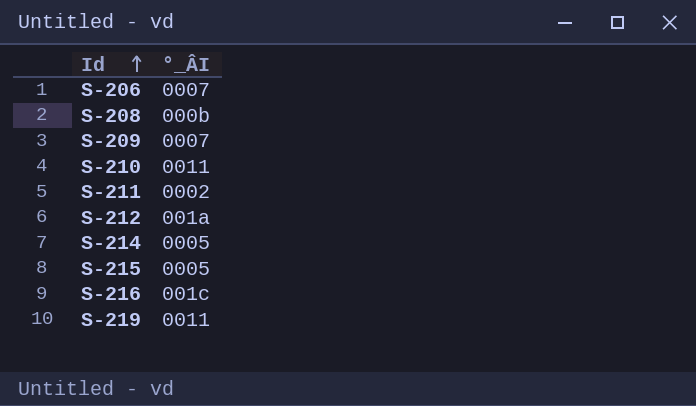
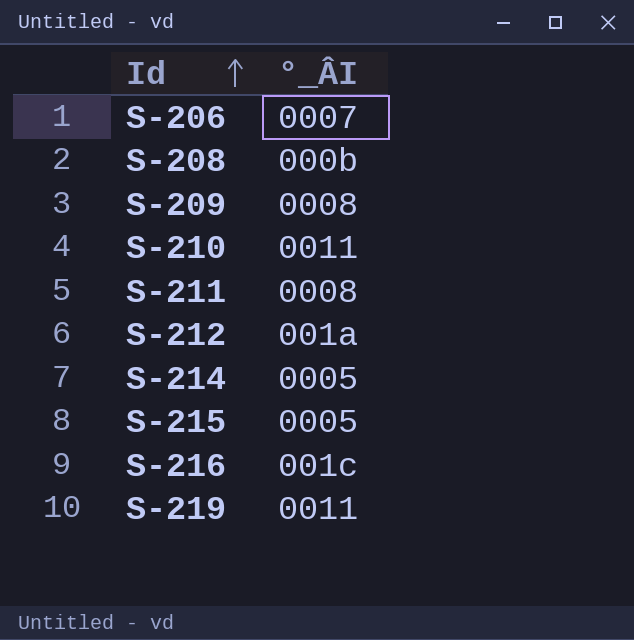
S-209 | °_ÂI: 0007 -> 0008
S-211 | °_ÂI: 0002 -> 0008

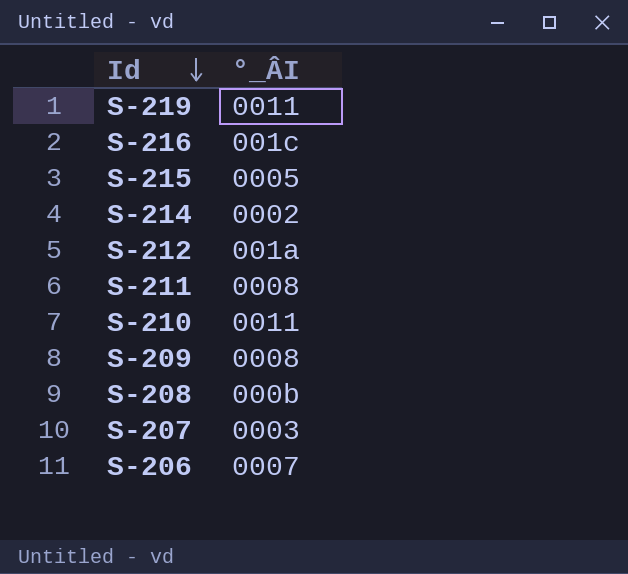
row order: Id ascending -> Id descending
S-214 | °_ÂI: 0005 -> 0002
row S-207: none -> 0003

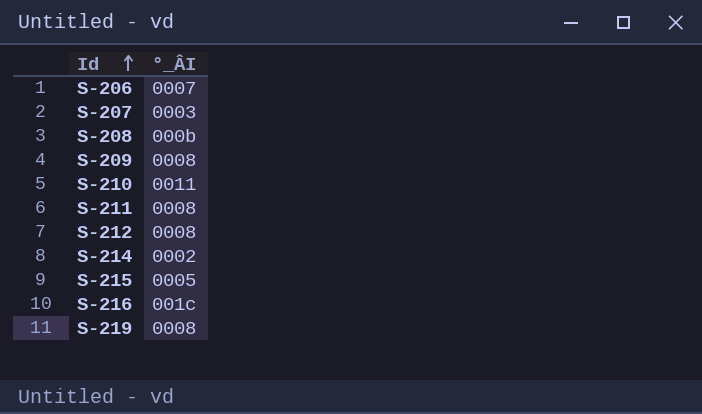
row order: Id descending -> Id ascending
S-212 | °_ÂI: 001a -> 0008
S-219 | °_ÂI: 0011 -> 0008

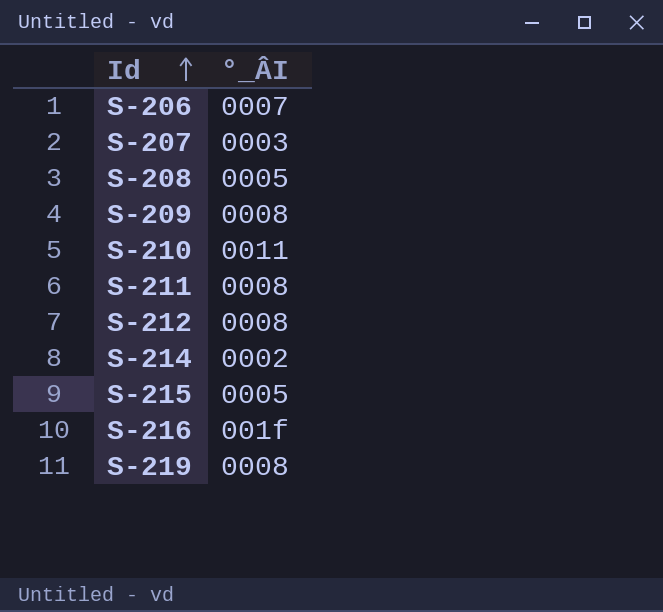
S-208 | °_ÂI: 000b -> 0005
S-216 | °_ÂI: 001c -> 001f

